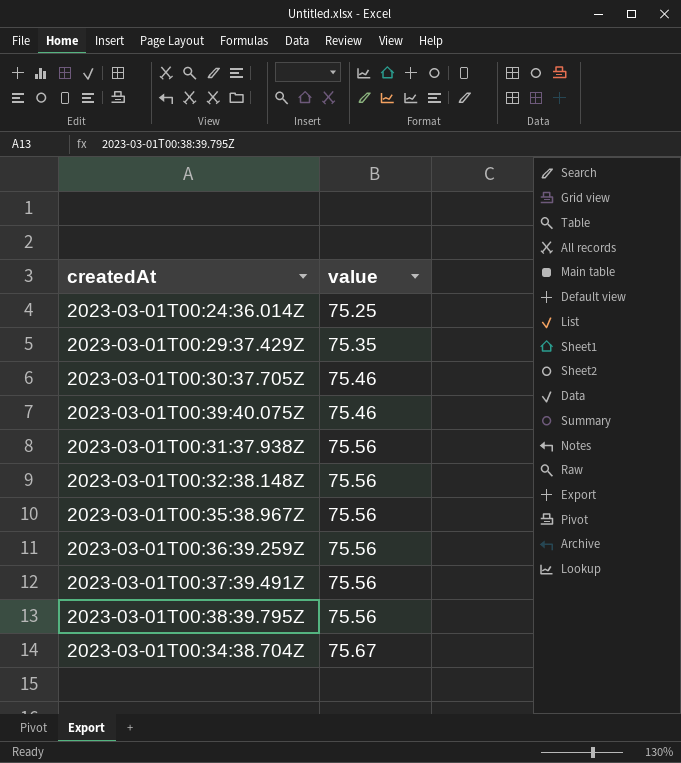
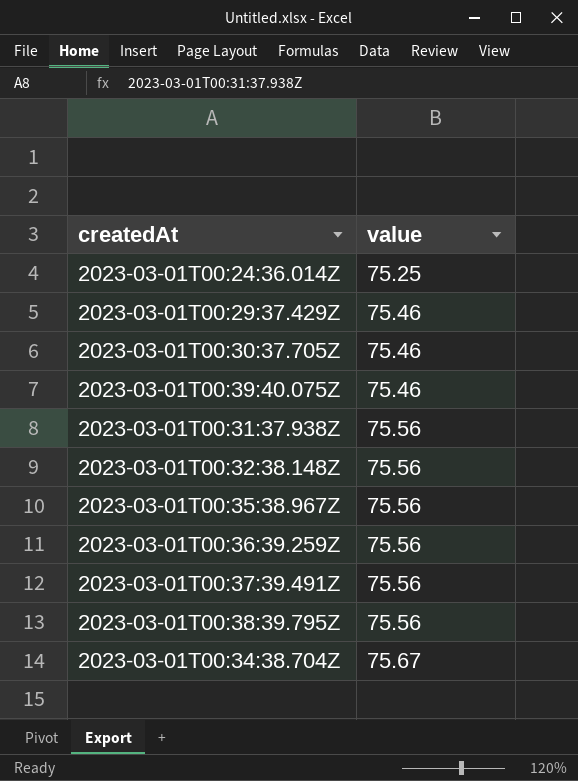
2023-03-01T00:29:37.429Z | value: 75.35 -> 75.46

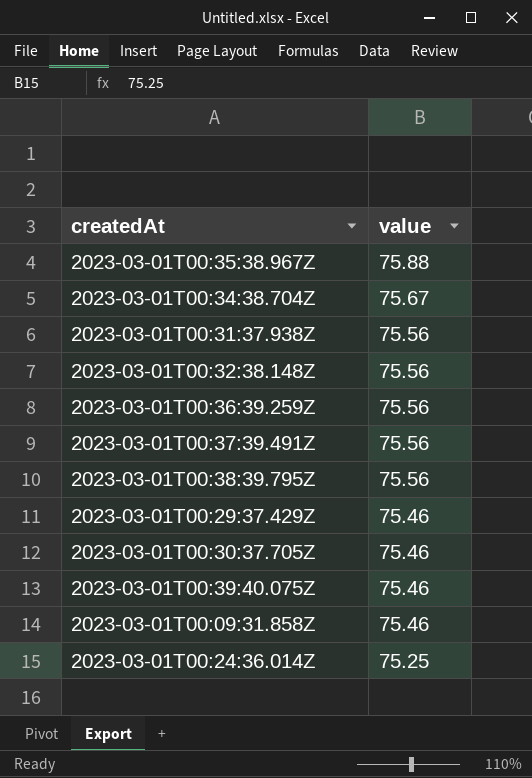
row order: value ascending -> value descending
2023-03-01T00:35:38.967Z | value: 75.56 -> 75.88
row 2023-03-01T00:09:31.858Z: none -> 75.46

